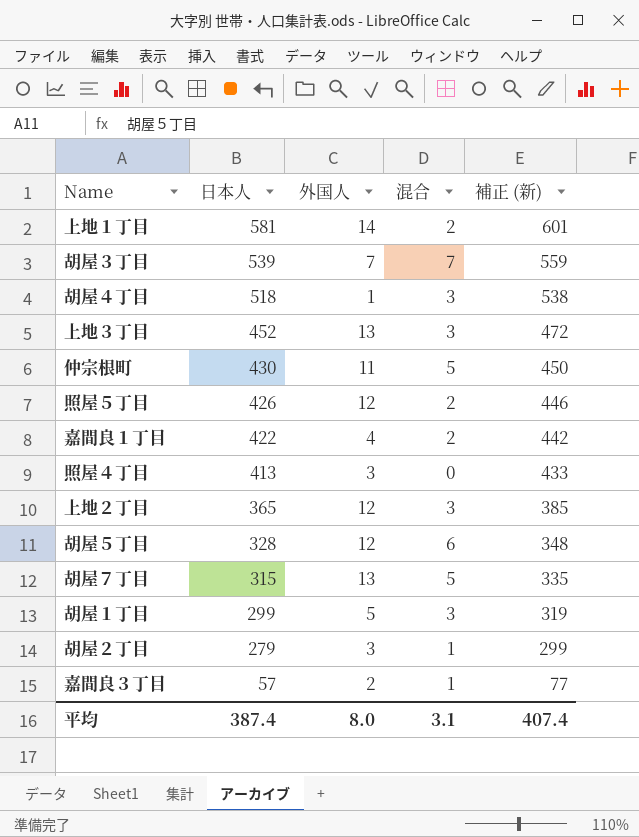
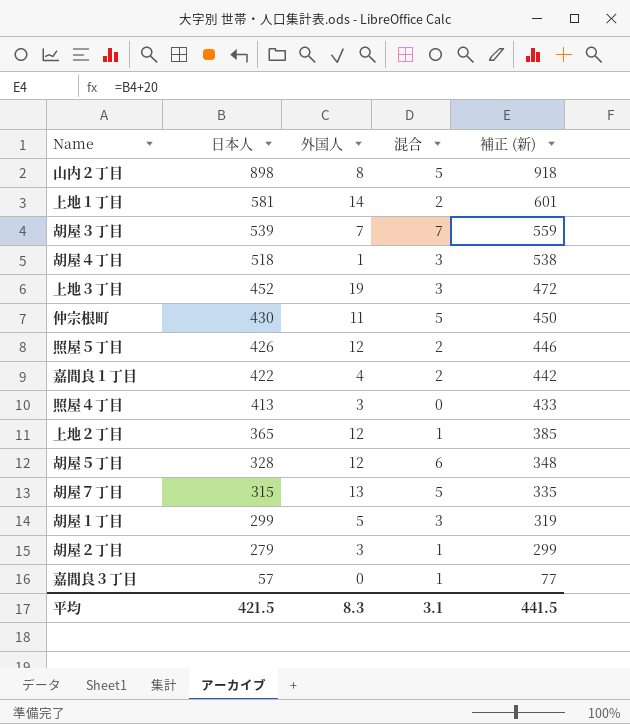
row 山内２丁目: none -> 898 | 8 | 5 | 918
上地３丁目 | 外国人: 13 -> 19
上地２丁目 | 混合: 3 -> 1
嘉間良３丁目 | 外国人: 2 -> 0
平均 | 日本人: 387.4 -> 421.5
平均 | 外国人: 8.0 -> 8.3
平均 | 補正 (新): 407.4 -> 441.5

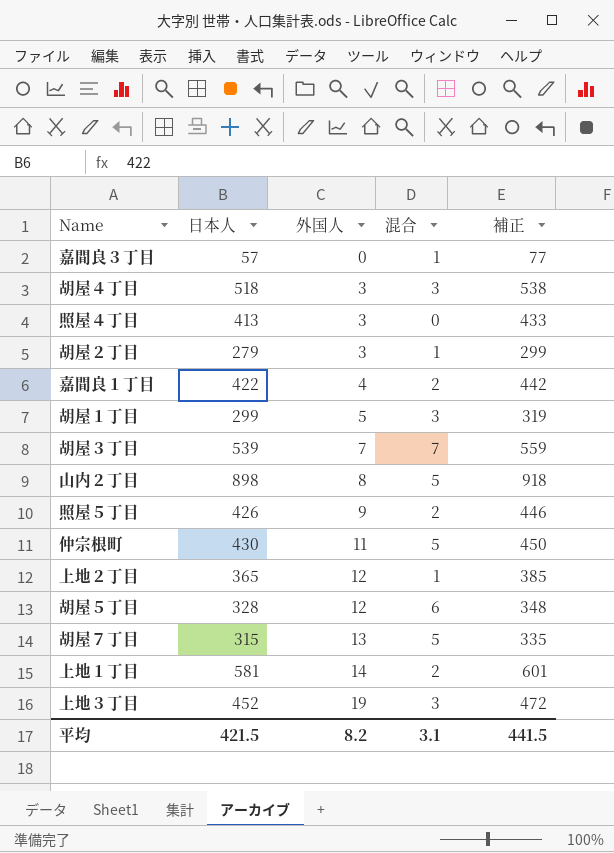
row order: 日本人 descending -> 外国人 ascending
column name: 補正 (新) -> 補正
胡屋４丁目 | 外国人: 1 -> 3
照屋５丁目 | 外国人: 12 -> 9
平均 | 外国人: 8.3 -> 8.2

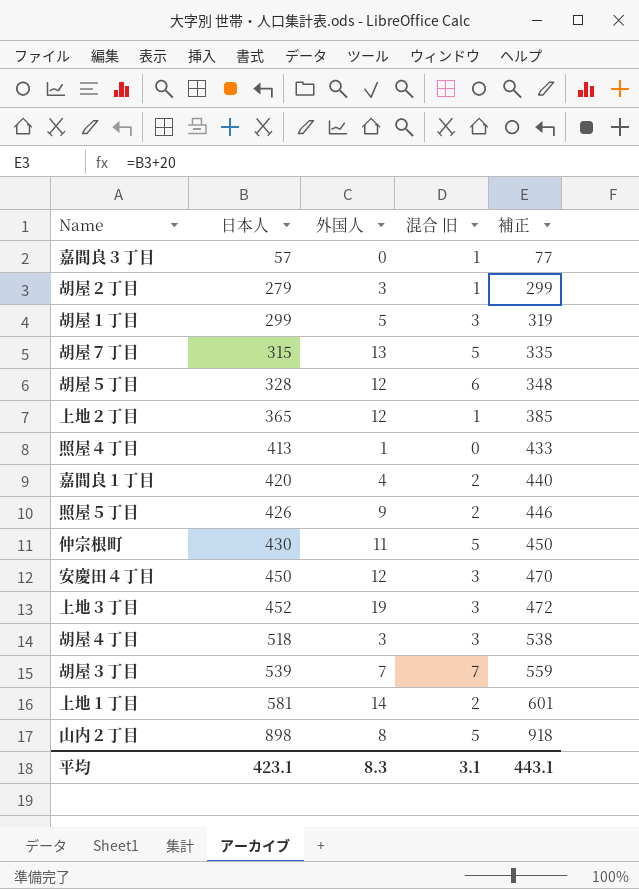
row order: 外国人 ascending -> 日本人 ascending
column name: 混合 -> 混合 旧
照屋４丁目 | 外国人: 3 -> 1
嘉間良１丁目 | 日本人: 422 -> 420
嘉間良１丁目 | 補正: 442 -> 440
row 安慶田４丁目: none -> 450 | 12 | 3 | 470
平均 | 日本人: 421.5 -> 423.1
平均 | 外国人: 8.2 -> 8.3
平均 | 補正: 441.5 -> 443.1

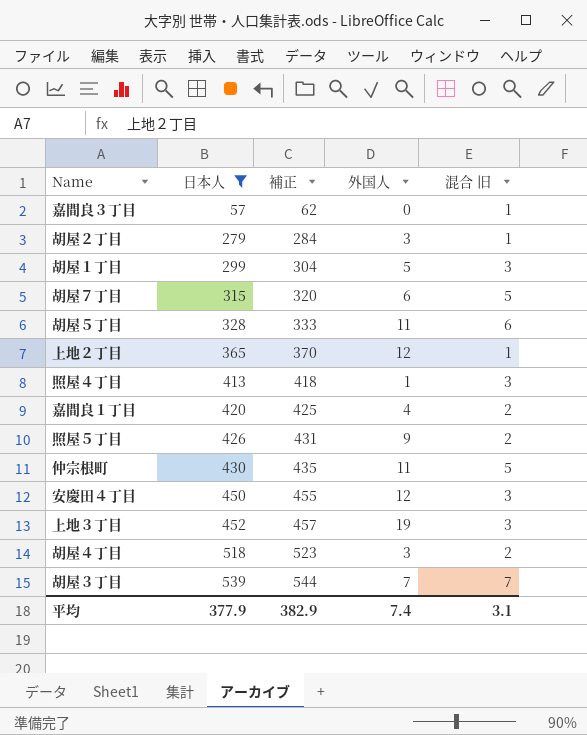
filter: none -> 日本人 <= 539
column 補正 | formula: [日本人] + 20 -> [日本人] + 5
column 補正 | position: 5 -> 3
胡屋７丁目 | 外国人: 13 -> 6
胡屋５丁目 | 外国人: 12 -> 11
照屋４丁目 | 混合 旧: 0 -> 3
胡屋４丁目 | 混合 旧: 3 -> 2
平均 | 日本人: 423.1 -> 377.9
平均 | 補正: 443.1 -> 382.9
平均 | 外国人: 8.3 -> 7.4

